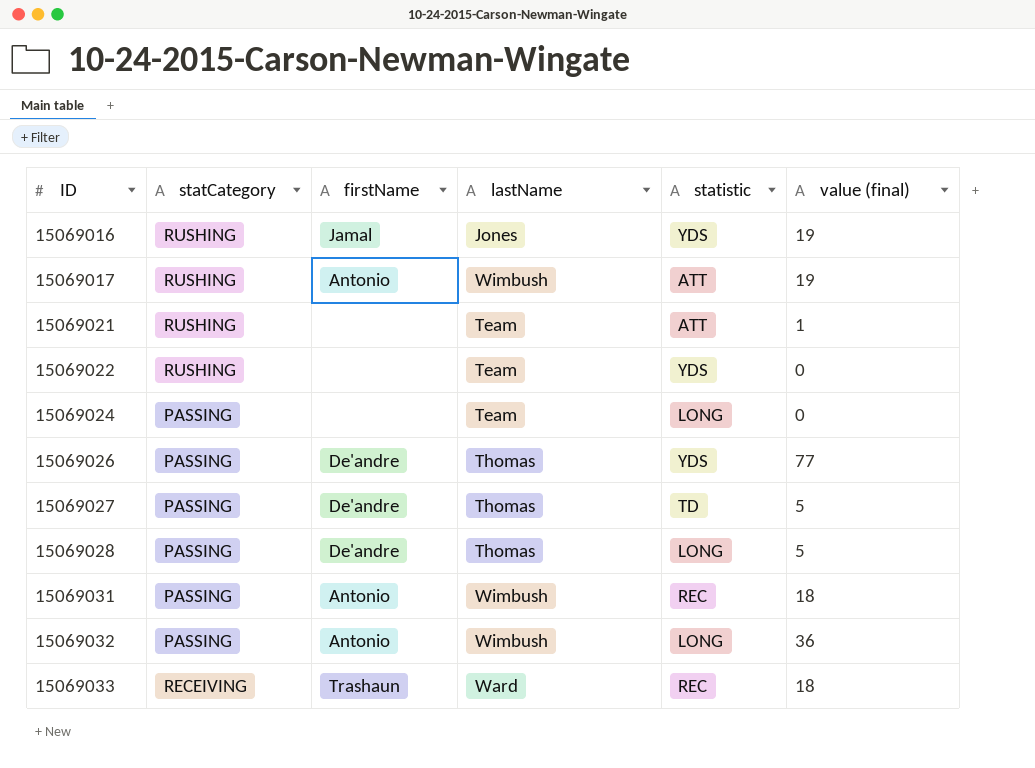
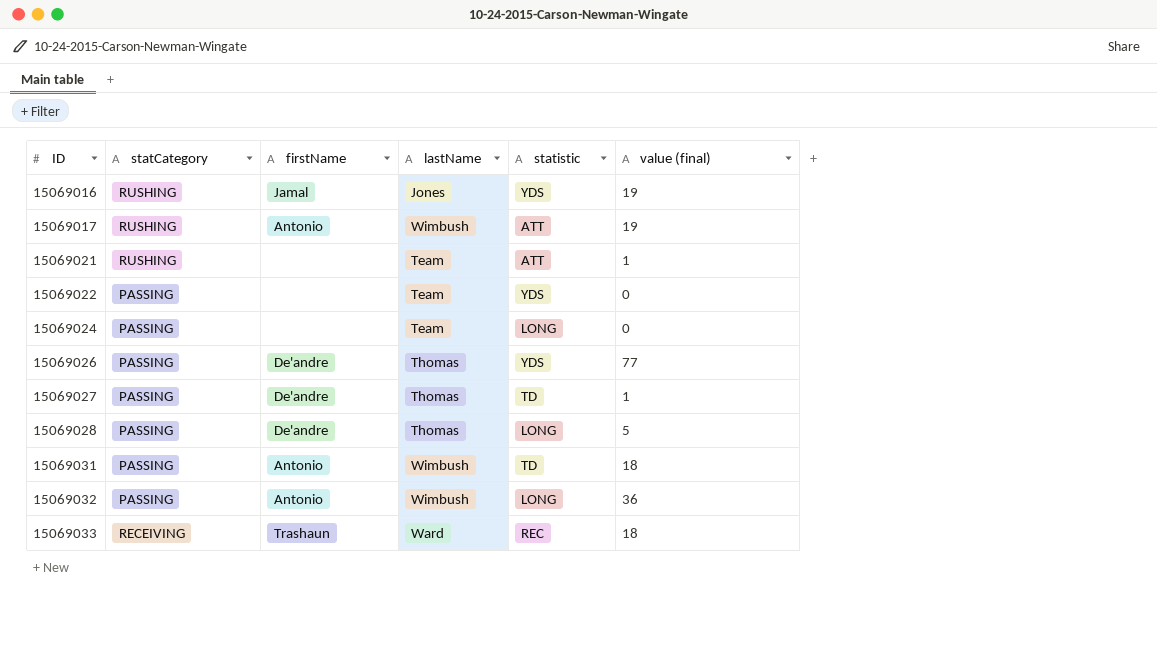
15069022 | statCategory: RUSHING -> PASSING
15069027 | value (final): 5 -> 1
15069031 | statistic: REC -> TD

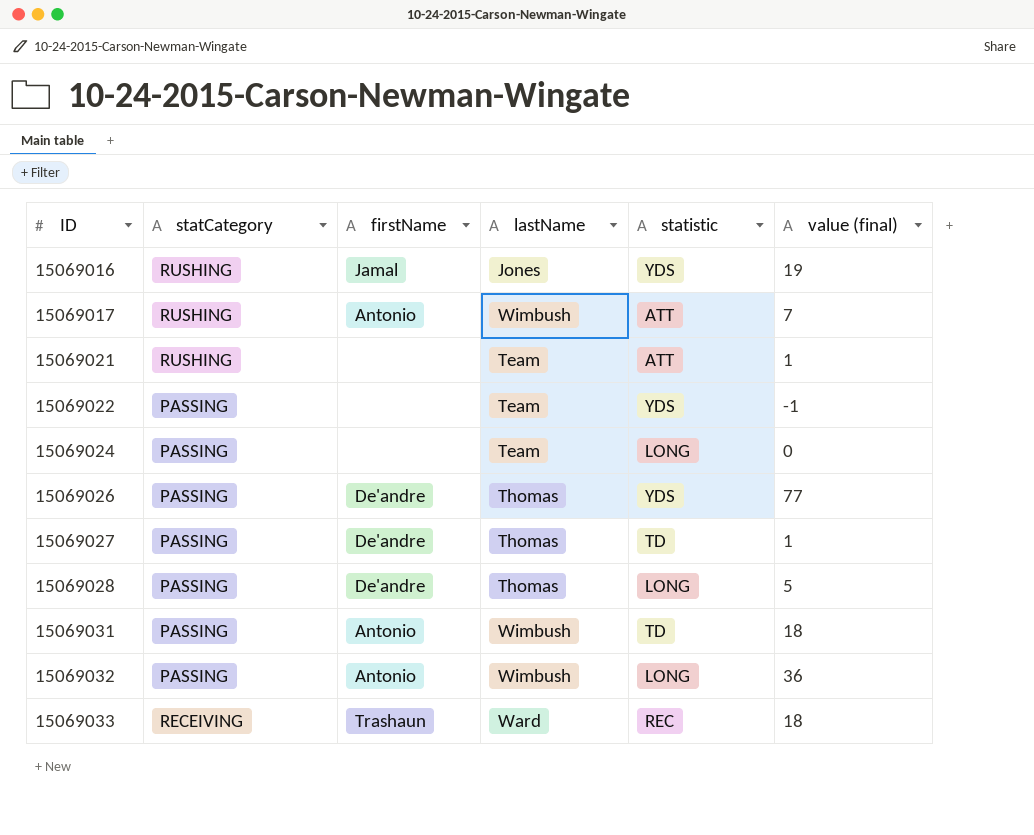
15069017 | value (final): 19 -> 7
15069022 | value (final): 0 -> -1

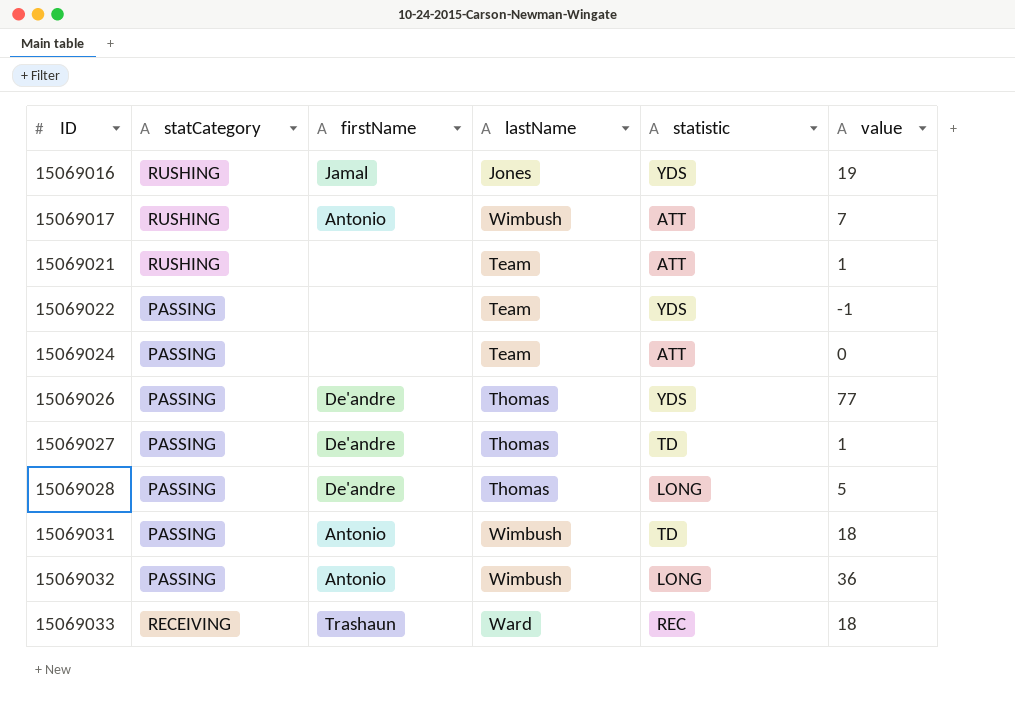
column name: value (final) -> value
15069024 | statistic: LONG -> ATT

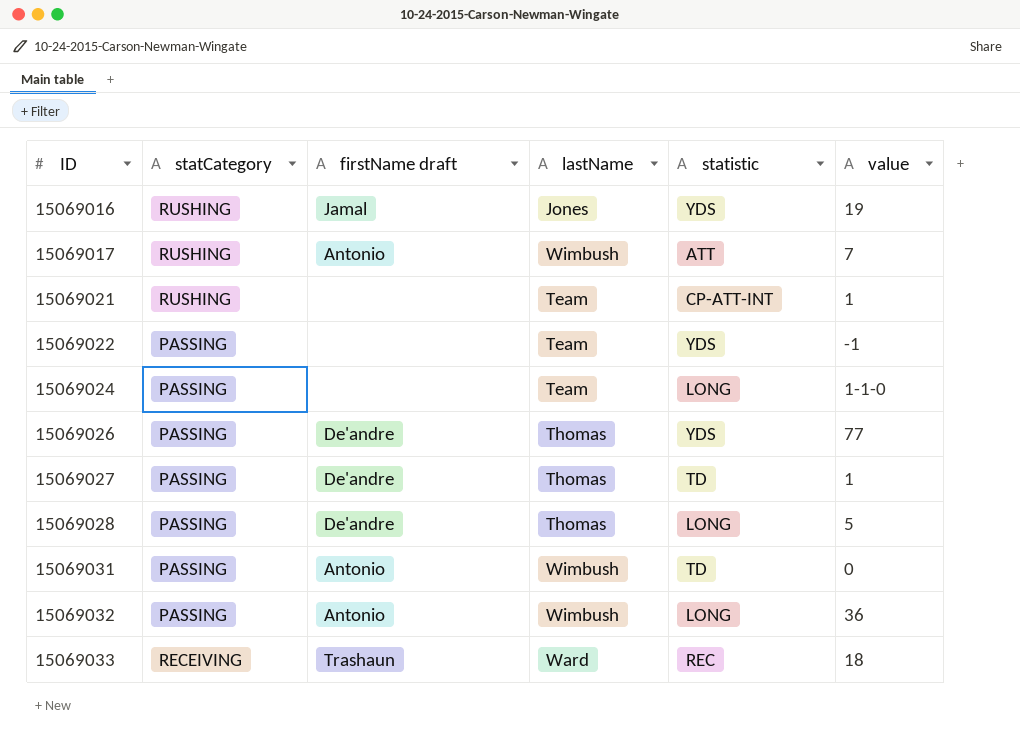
column name: firstName -> firstName draft
15069021 | statistic: ATT -> CP-ATT-INT
15069024 | statistic: ATT -> LONG
15069024 | value: 0 -> 1-1-0
15069031 | value: 18 -> 0

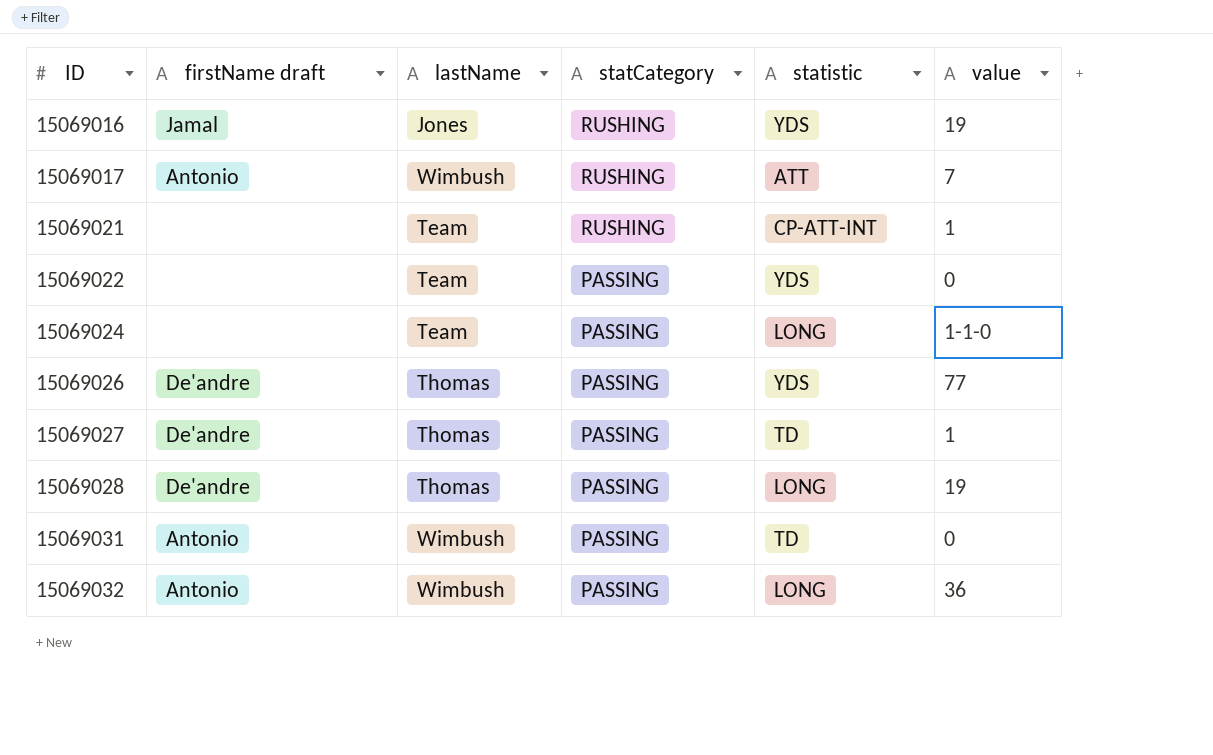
column statCategory | position: 2 -> 4
row 15069033: RECEIVING | Trashaun | Ward | REC | 18 -> none
15069022 | value: -1 -> 0
15069028 | value: 5 -> 19

